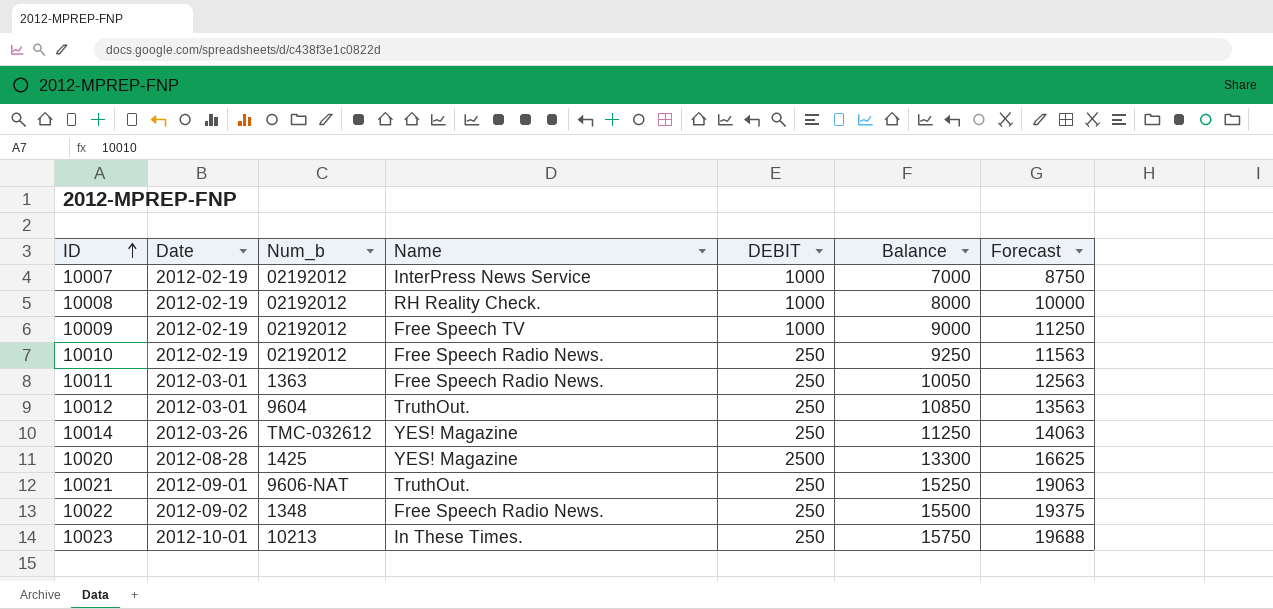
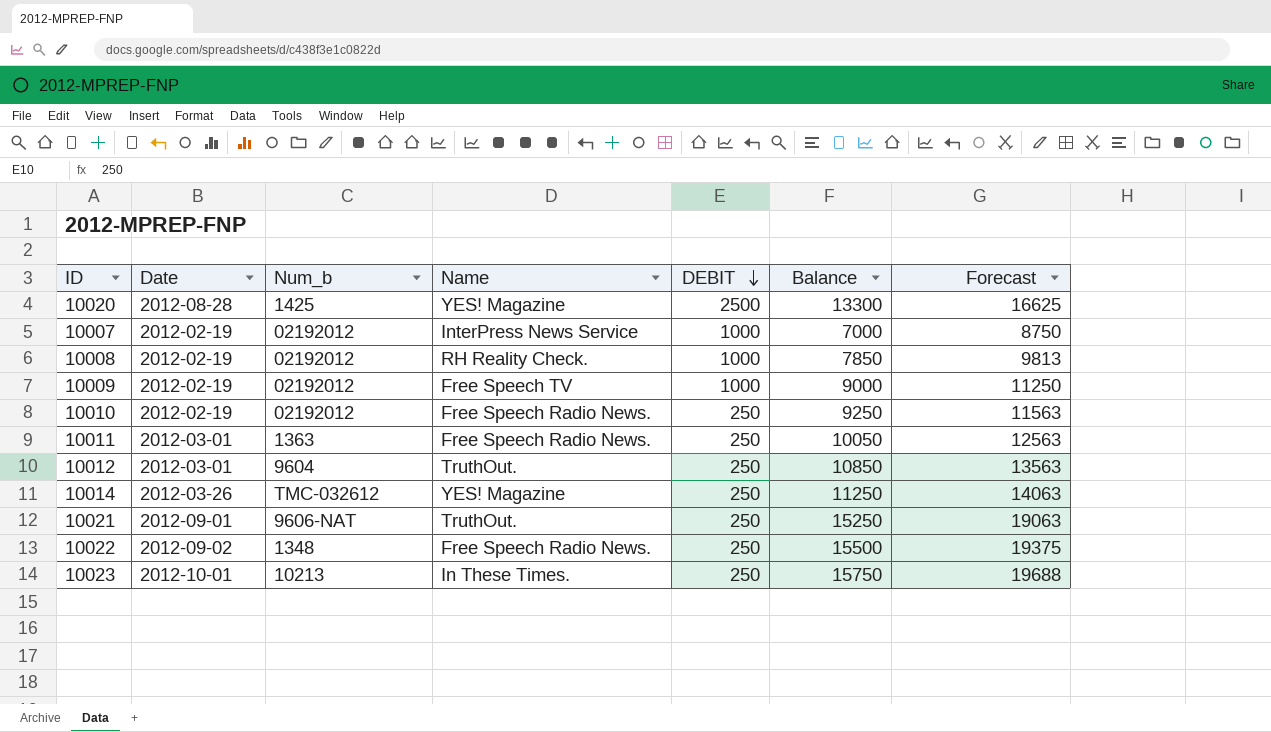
row order: ID ascending -> DEBIT descending
10008 | Balance: 8000 -> 7850
10008 | Forecast: 10000 -> 9813

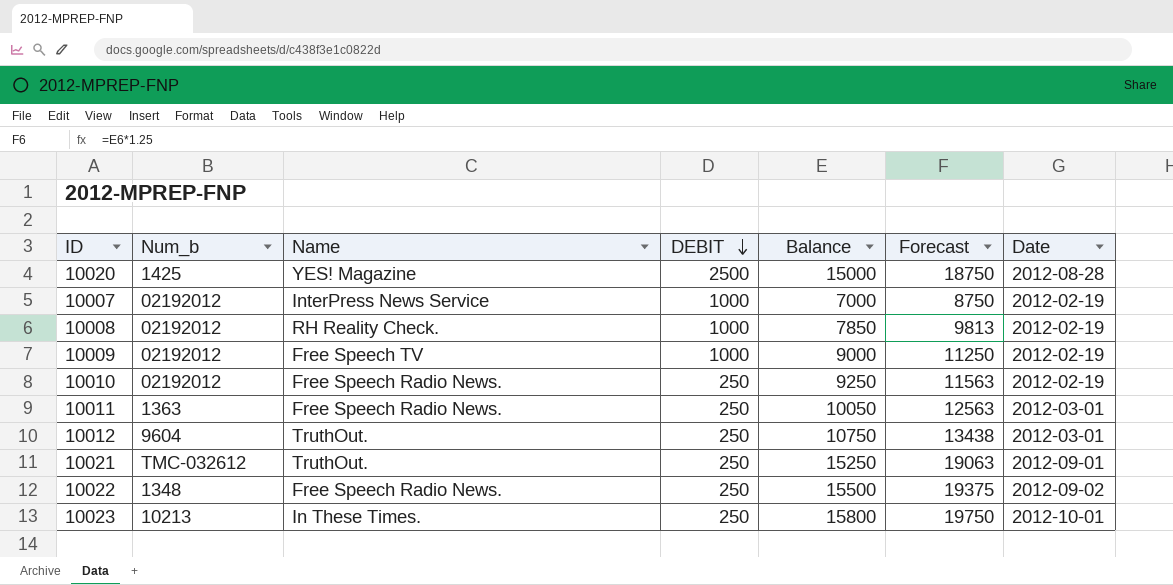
column Date | position: 2 -> 7
row 10014: 2012-03-26 | TMC-032612 | YES! Magazine | 250 | 11250 | 14063 -> none
10020 | Balance: 13300 -> 15000
10020 | Forecast: 16625 -> 18750
10012 | Balance: 10850 -> 10750
10012 | Forecast: 13563 -> 13438
10021 | Num_b: 9606-NAT -> TMC-032612
10023 | Balance: 15750 -> 15800
10023 | Forecast: 19688 -> 19750

